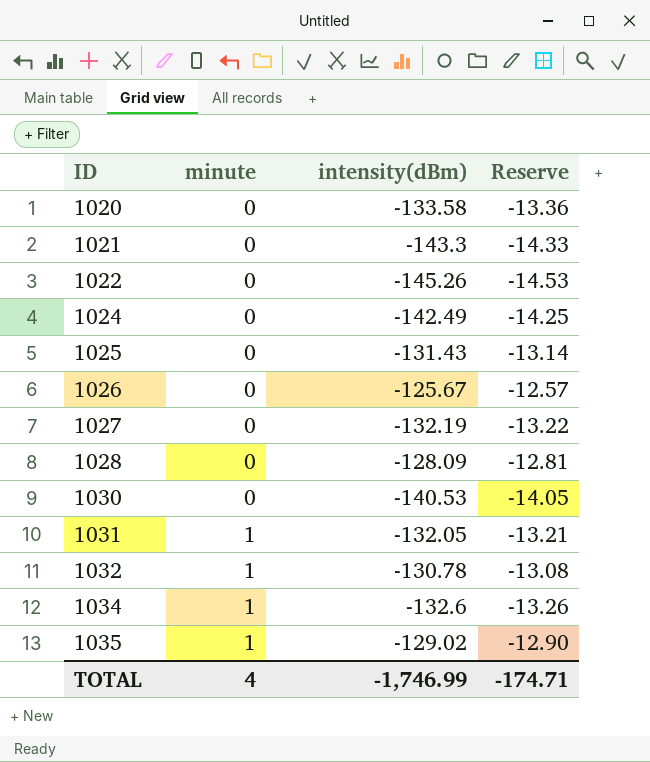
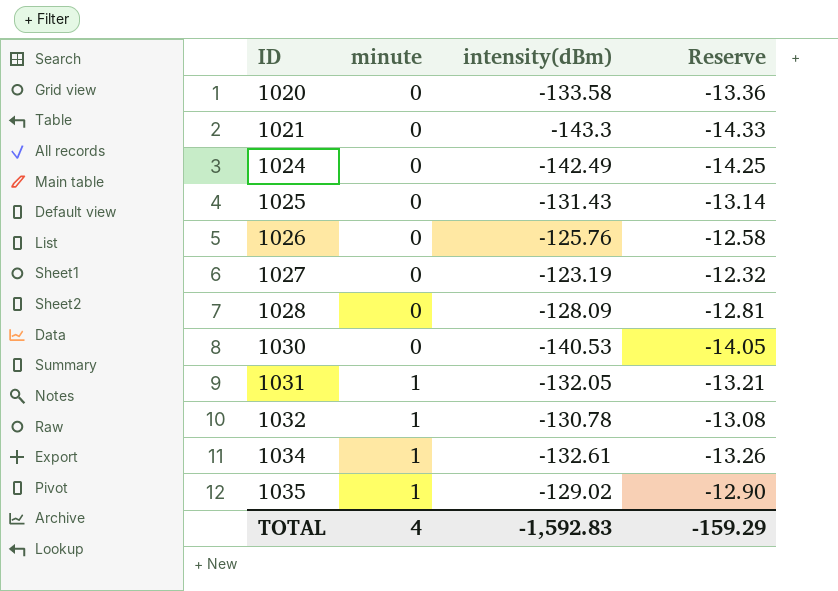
row 1022: 0 | -145.26 | -14.53 -> none
1026 | intensity(dBm): -125.67 -> -125.76
1026 | Reserve: -12.57 -> -12.58
1027 | intensity(dBm): -132.19 -> -123.19
1027 | Reserve: -13.22 -> -12.32
1034 | intensity(dBm): -132.6 -> -132.61
TOTAL | intensity(dBm): -1,746.99 -> -1,592.83
TOTAL | Reserve: -174.71 -> -159.29

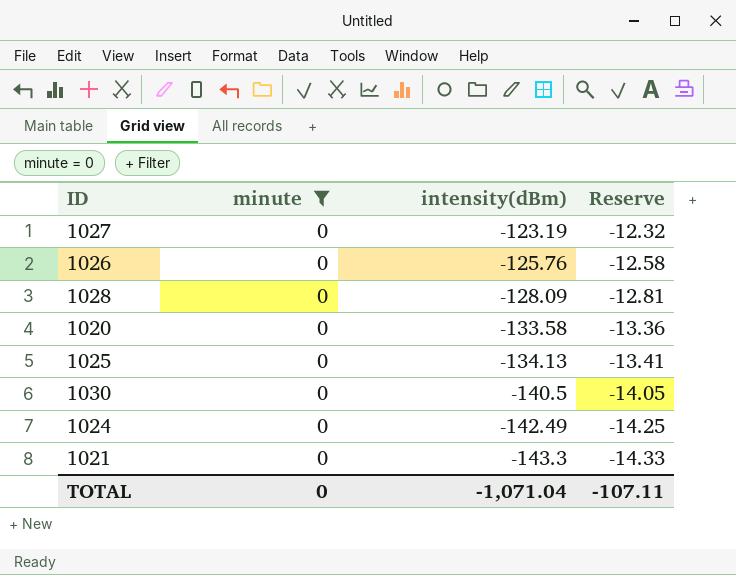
filter: none -> minute = 0
row order: ID ascending -> intensity(dBm) descending
1025 | intensity(dBm): -131.43 -> -134.13
1025 | Reserve: -13.14 -> -13.41
1030 | intensity(dBm): -140.53 -> -140.5
TOTAL | minute: 4 -> 0
TOTAL | intensity(dBm): -1,592.83 -> -1,071.04
TOTAL | Reserve: -159.29 -> -107.11

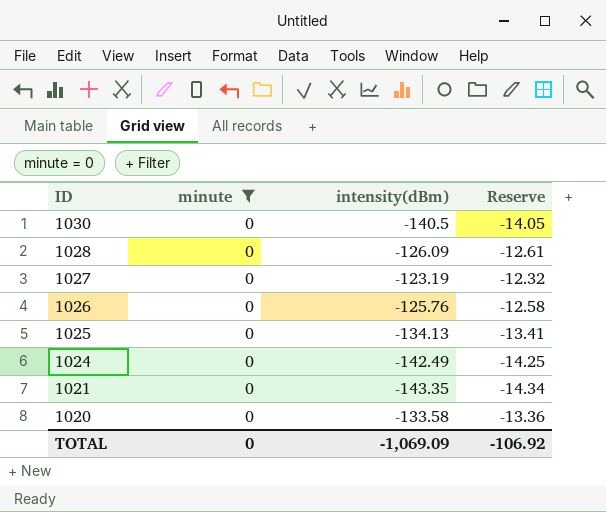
row order: intensity(dBm) descending -> ID descending
1028 | intensity(dBm): -128.09 -> -126.09
1028 | Reserve: -12.81 -> -12.61
1021 | intensity(dBm): -143.3 -> -143.35
1021 | Reserve: -14.33 -> -14.34
TOTAL | intensity(dBm): -1,071.04 -> -1,069.09
TOTAL | Reserve: -107.11 -> -106.92

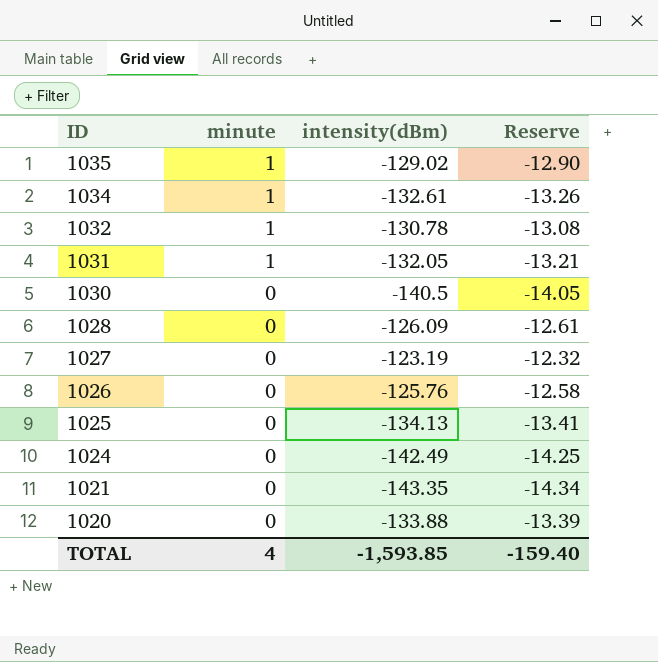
filter: minute = 0 -> none
1020 | intensity(dBm): -133.58 -> -133.88
1020 | Reserve: -13.36 -> -13.39
TOTAL | minute: 0 -> 4
TOTAL | intensity(dBm): -1,069.09 -> -1,593.85
TOTAL | Reserve: -106.92 -> -159.40

